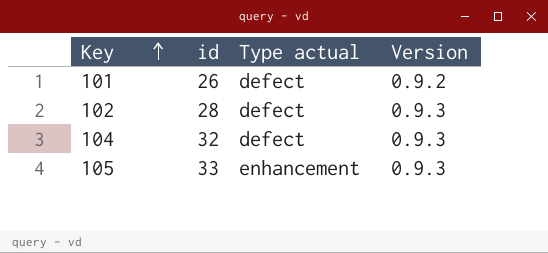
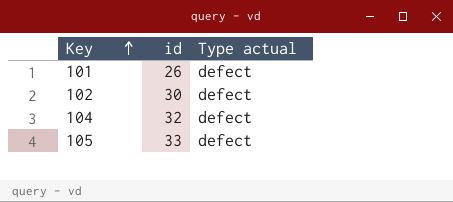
column Version | position: 4 -> none
102 | id: 28 -> 30
105 | Type actual: enhancement -> defect

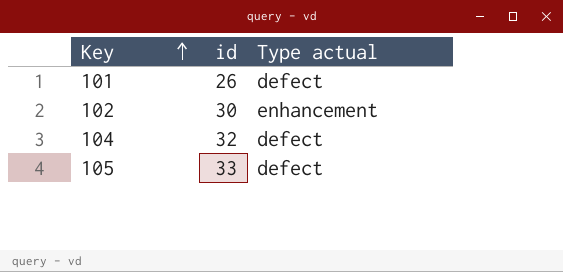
102 | Type actual: defect -> enhancement

